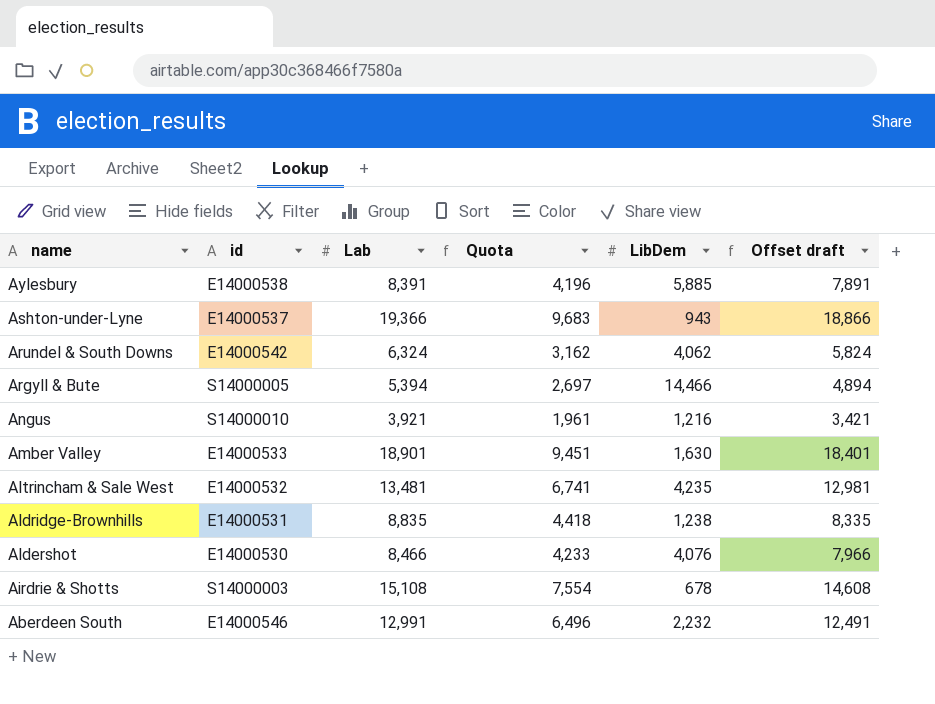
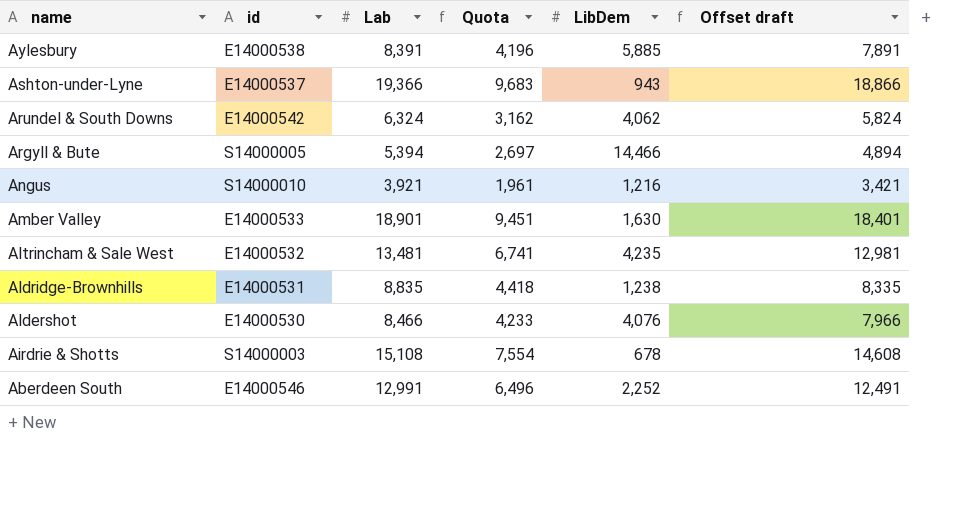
Aberdeen South | LibDem: 2,232 -> 2,252

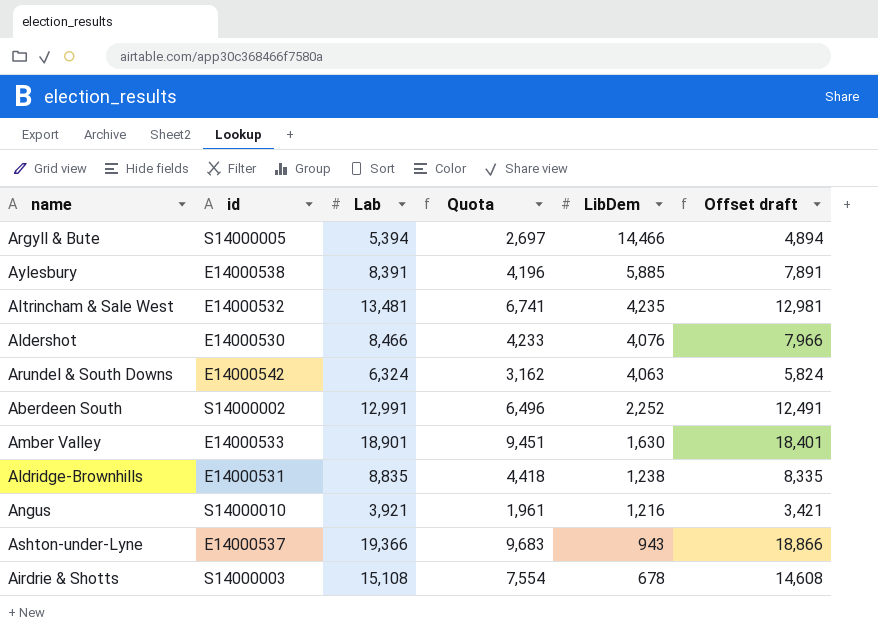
row order: name descending -> LibDem descending
Arundel & South Downs | LibDem: 4,062 -> 4,063
Aberdeen South | id: E14000546 -> S14000002

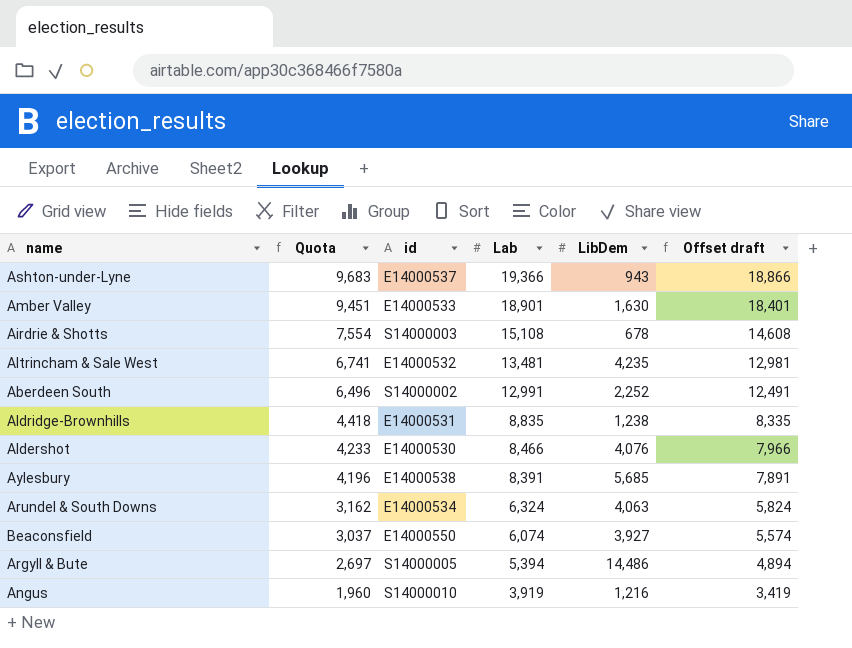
row order: LibDem descending -> Quota descending
column Quota | position: 4 -> 2
Aylesbury | LibDem: 5,885 -> 5,685
Arundel & South Downs | id: E14000542 -> E14000534
row Beaconsfield: none -> 3,037 | E14000550 | 6,074 | 3,927 | 5,574
Argyll & Bute | LibDem: 14,466 -> 14,486
Angus | Quota: 1,961 -> 1,960
Angus | Lab: 3,921 -> 3,919
Angus | Offset draft: 3,421 -> 3,419

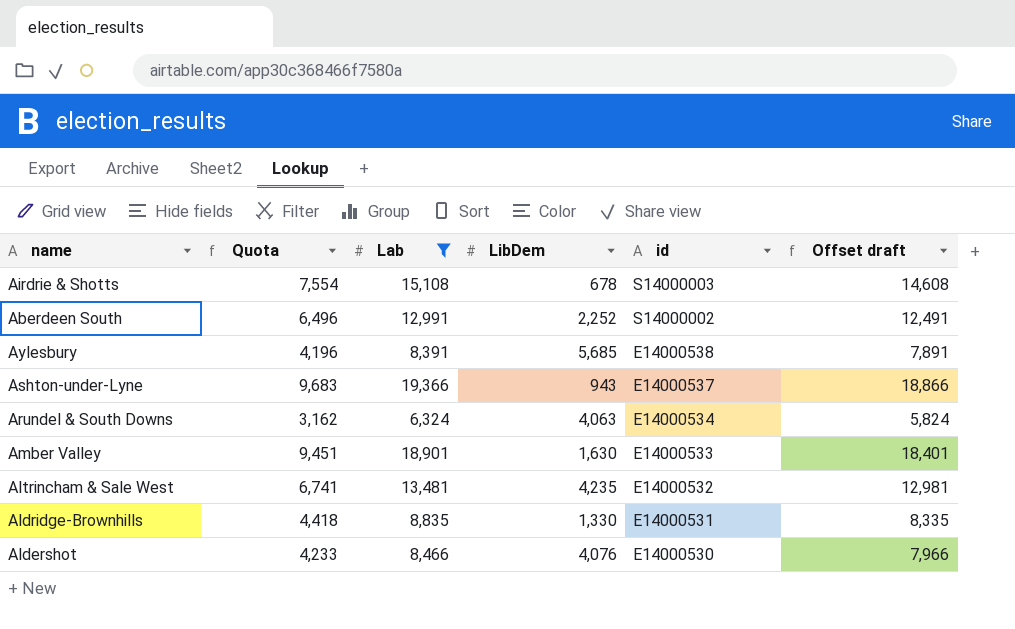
filter: none -> Lab >= 6,324
row order: Quota descending -> id descending
column id | position: 3 -> 5
Aldridge-Brownhills | LibDem: 1,238 -> 1,330

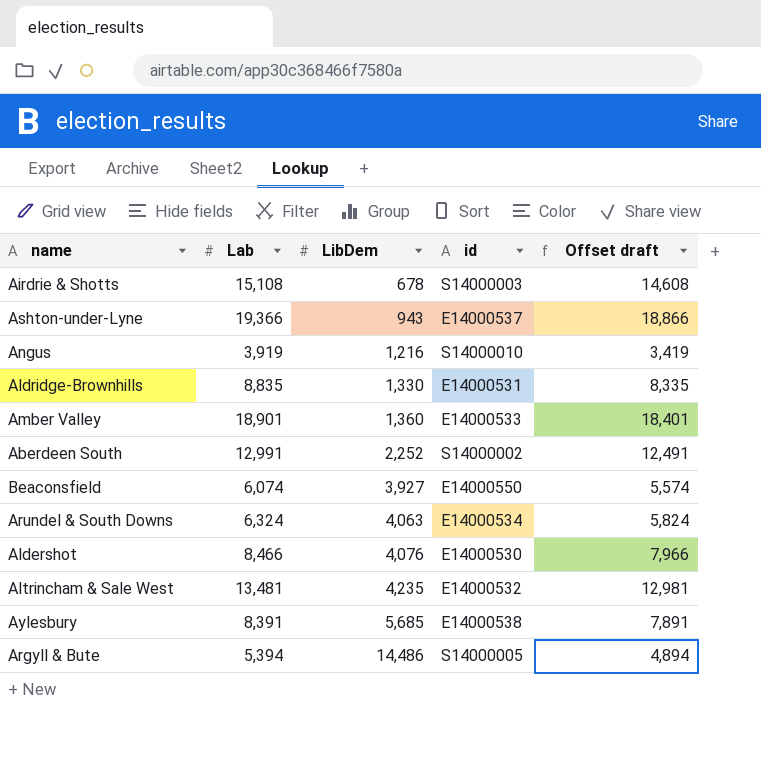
filter: Lab >= 6,324 -> none
row order: id descending -> LibDem ascending
column Quota | formula: [Lab] * 0.5 -> none
Amber Valley | LibDem: 1,630 -> 1,360

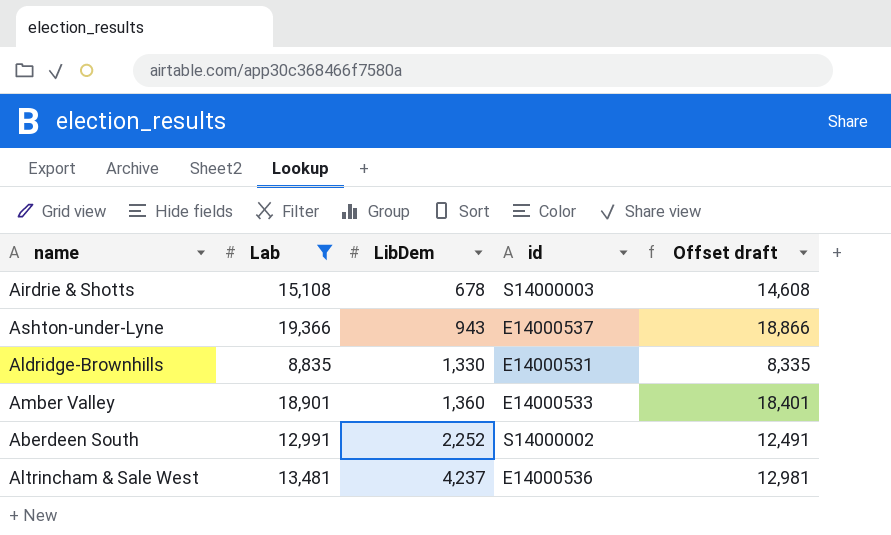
filter: none -> Lab >= 8,835
Altrincham & Sale West | LibDem: 4,235 -> 4,237
Altrincham & Sale West | id: E14000532 -> E14000536

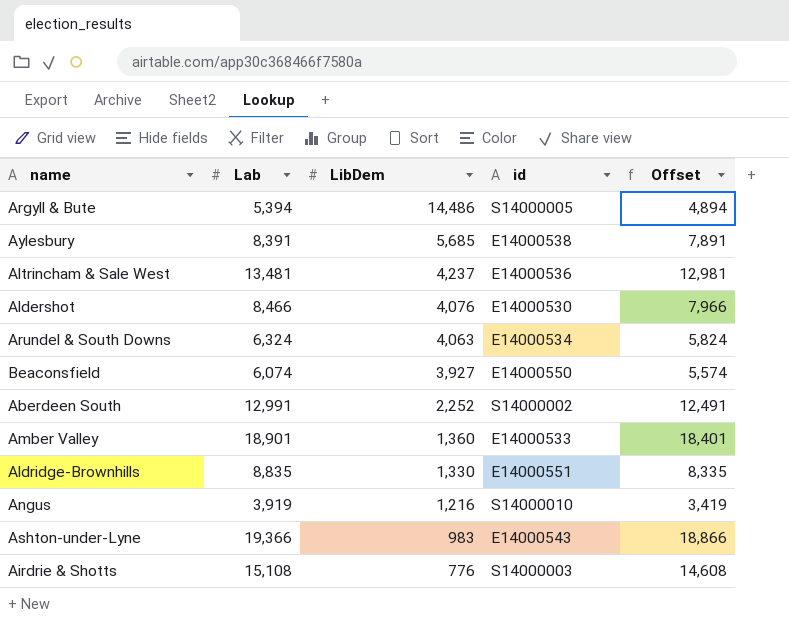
filter: Lab >= 8,835 -> none
row order: LibDem ascending -> LibDem descending
column name: Offset draft -> Offset
Aldridge-Brownhills | id: E14000531 -> E14000551
Ashton-under-Lyne | LibDem: 943 -> 983
Ashton-under-Lyne | id: E14000537 -> E14000543
Airdrie & Shotts | LibDem: 678 -> 776

